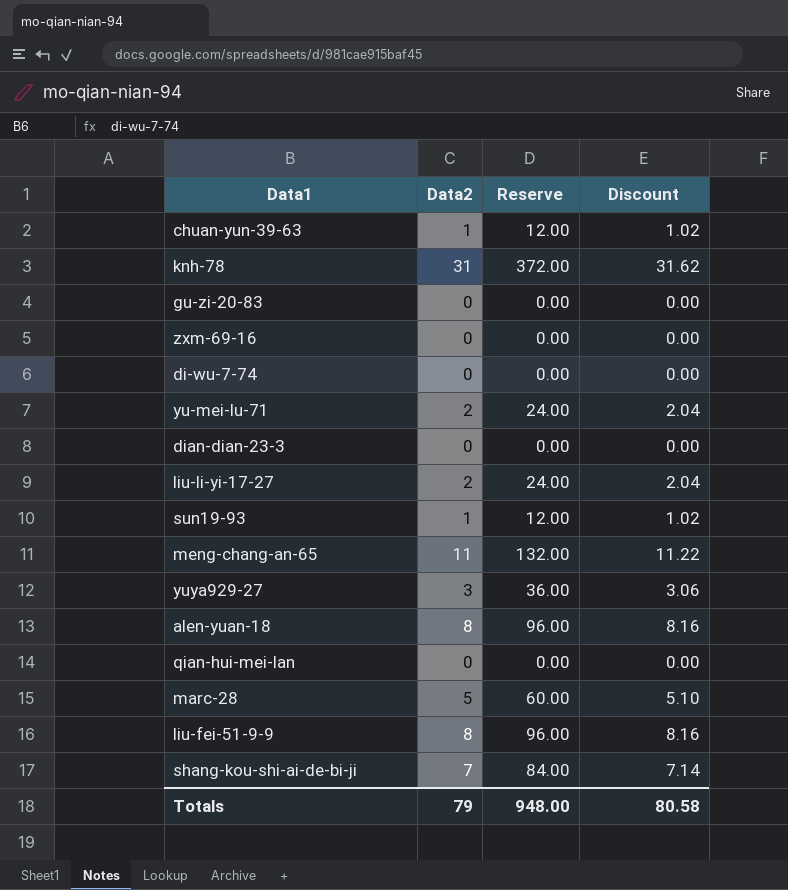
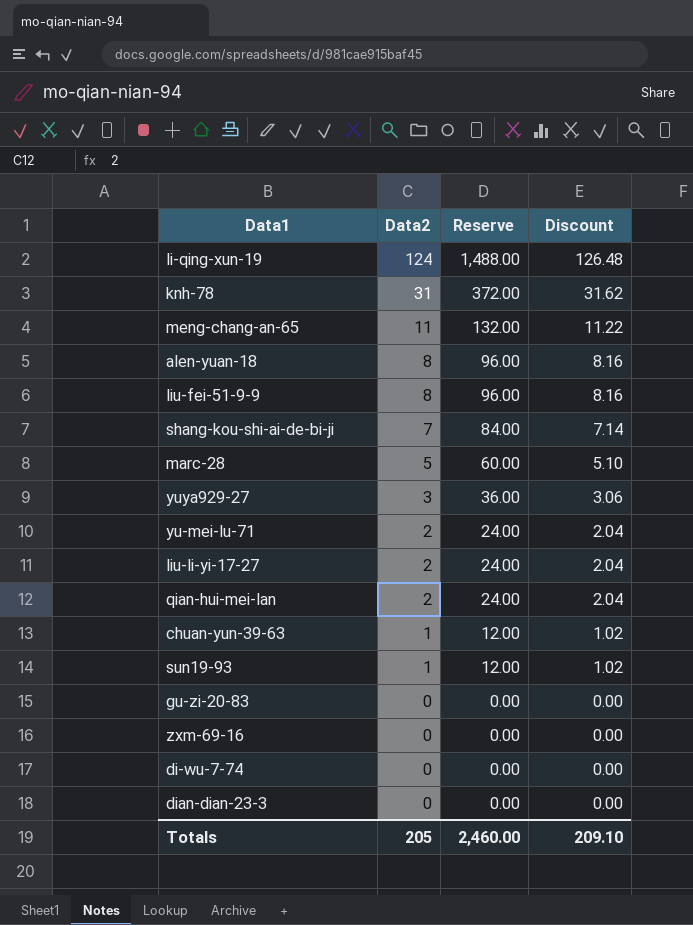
row order: none -> Data2 descending
row li-qing-xun-19: none -> 124 | 1,488.00 | 126.48
qian-hui-mei-lan | Data2: 0 -> 2
qian-hui-mei-lan | Reserve: 0.00 -> 24.00
qian-hui-mei-lan | Discount: 0.00 -> 2.04
Totals | Data2: 79 -> 205
Totals | Reserve: 948.00 -> 2,460.00
Totals | Discount: 80.58 -> 209.10

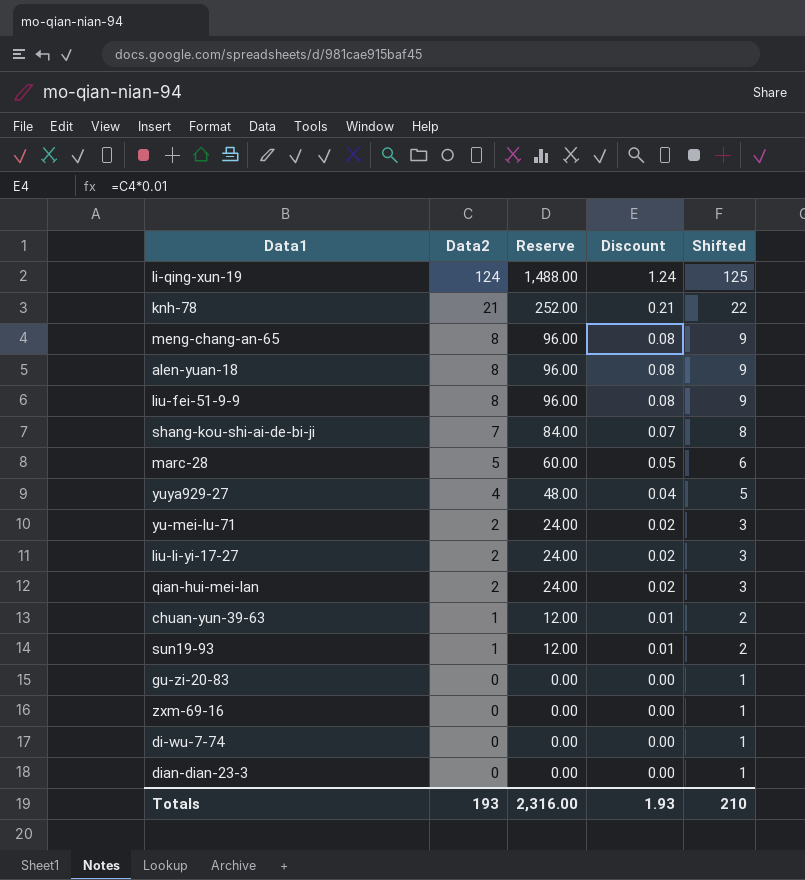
column Discount | formula: [Data2] * 1.02 -> [Data2] * 0.01
column Shifted | formula: none -> [Data2] + 1
knh-78 | Data2: 31 -> 21
knh-78 | Reserve: 372.00 -> 252.00
meng-chang-an-65 | Data2: 11 -> 8
meng-chang-an-65 | Reserve: 132.00 -> 96.00
yuya929-27 | Data2: 3 -> 4
yuya929-27 | Reserve: 36.00 -> 48.00
Totals | Data2: 205 -> 193
Totals | Reserve: 2,460.00 -> 2,316.00
Totals | Discount: 209.10 -> 1.93

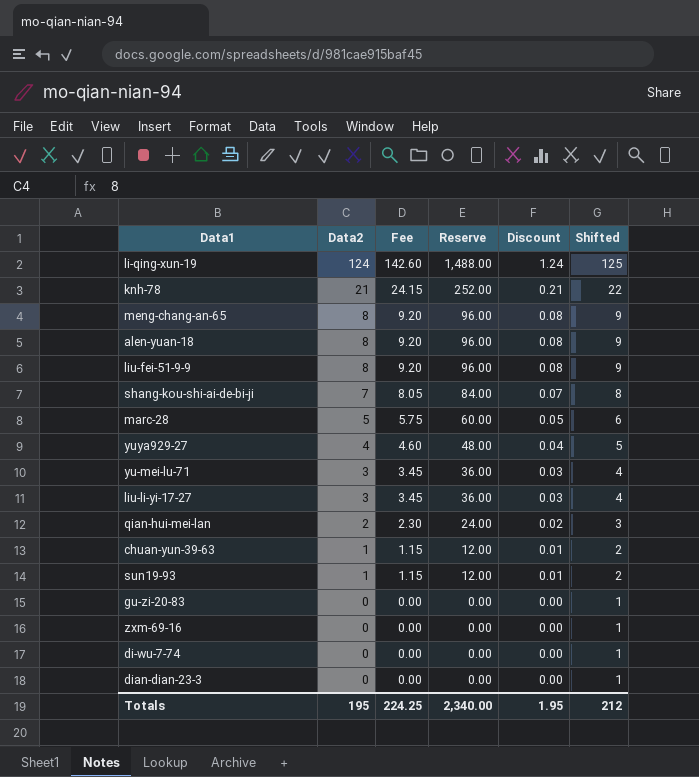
column Fee | formula: none -> [Data2] * 1.15
yu-mei-lu-71 | Data2: 2 -> 3
yu-mei-lu-71 | Reserve: 24.00 -> 36.00
yu-mei-lu-71 | Discount: 0.02 -> 0.03
yu-mei-lu-71 | Shifted: 3 -> 4
liu-li-yi-17-27 | Data2: 2 -> 3
liu-li-yi-17-27 | Reserve: 24.00 -> 36.00
liu-li-yi-17-27 | Discount: 0.02 -> 0.03
liu-li-yi-17-27 | Shifted: 3 -> 4
Totals | Data2: 193 -> 195
Totals | Reserve: 2,316.00 -> 2,340.00
Totals | Discount: 1.93 -> 1.95
Totals | Shifted: 210 -> 212

